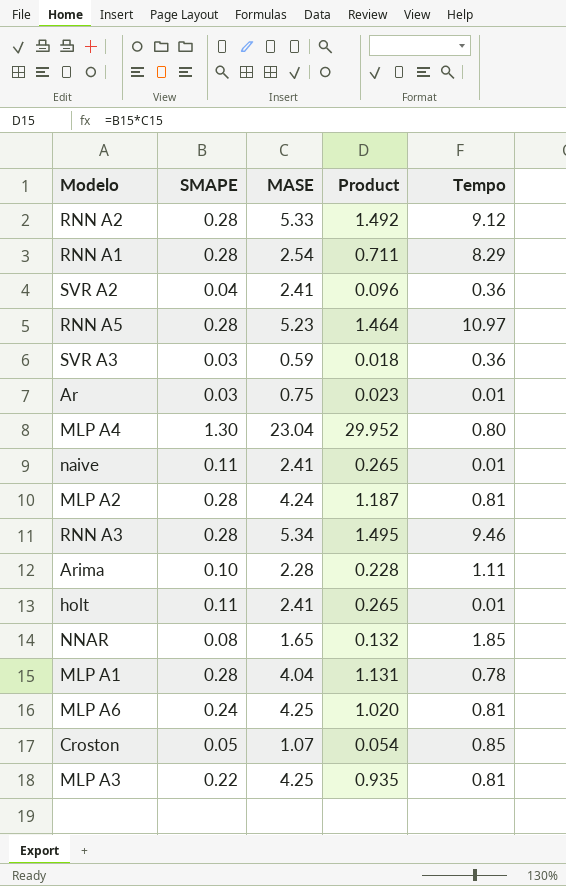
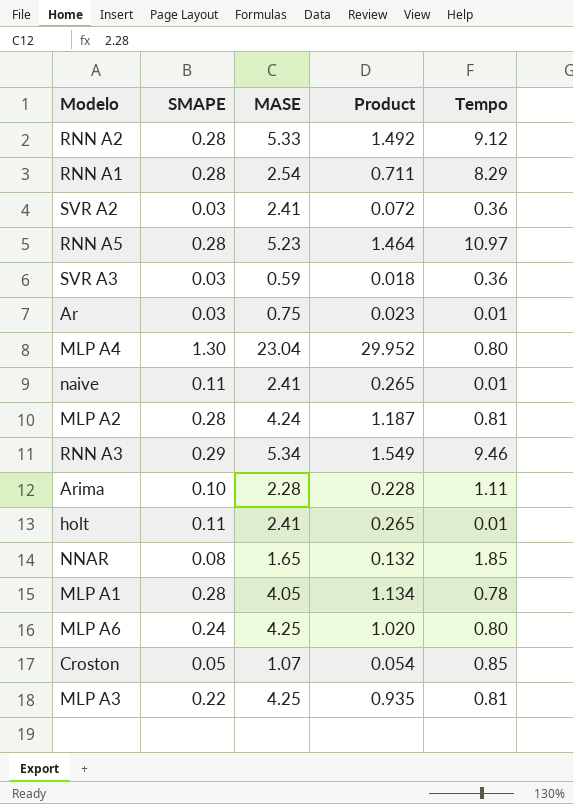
SVR A2 | SMAPE: 0.04 -> 0.03
SVR A2 | Product: 0.096 -> 0.072
RNN A3 | SMAPE: 0.28 -> 0.29
RNN A3 | Product: 1.495 -> 1.549
MLP A1 | MASE: 4.04 -> 4.05
MLP A1 | Product: 1.131 -> 1.134
MLP A6 | Tempo: 0.81 -> 0.80

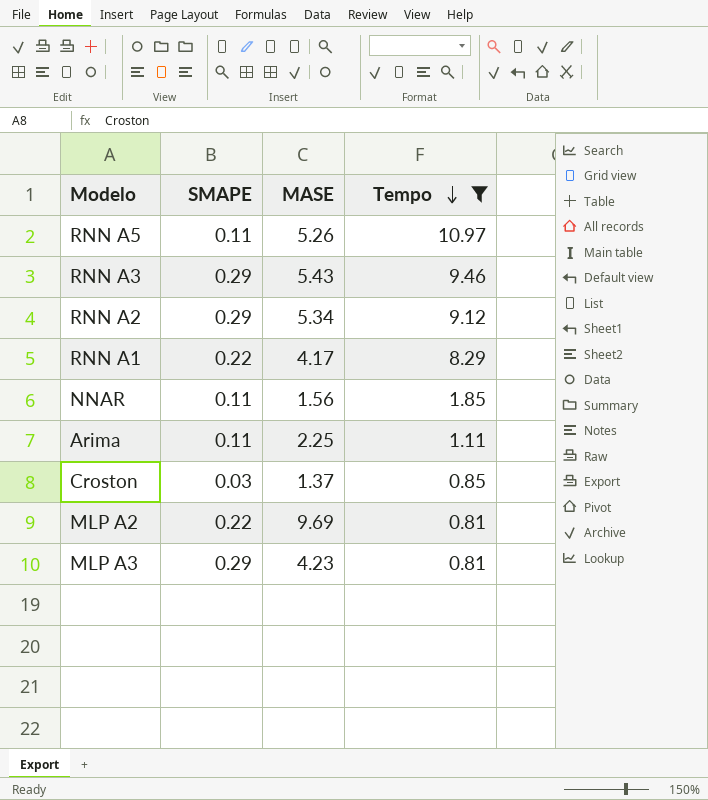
filter: none -> Tempo >= 0.81
row order: none -> Tempo descending
column Product | formula: [SMAPE] * [MASE] -> none
RNN A5 | SMAPE: 0.28 -> 0.11
RNN A5 | MASE: 5.23 -> 5.26
RNN A3 | MASE: 5.34 -> 5.43
RNN A2 | SMAPE: 0.28 -> 0.29
RNN A2 | MASE: 5.33 -> 5.34
RNN A1 | SMAPE: 0.28 -> 0.22
RNN A1 | MASE: 2.54 -> 4.17
NNAR | SMAPE: 0.08 -> 0.11
NNAR | MASE: 1.65 -> 1.56
Arima | SMAPE: 0.10 -> 0.11
Arima | MASE: 2.28 -> 2.25
Croston | SMAPE: 0.05 -> 0.03
Croston | MASE: 1.07 -> 1.37
MLP A2 | SMAPE: 0.28 -> 0.22
MLP A2 | MASE: 4.24 -> 9.69
MLP A3 | SMAPE: 0.22 -> 0.29
MLP A3 | MASE: 4.25 -> 4.23

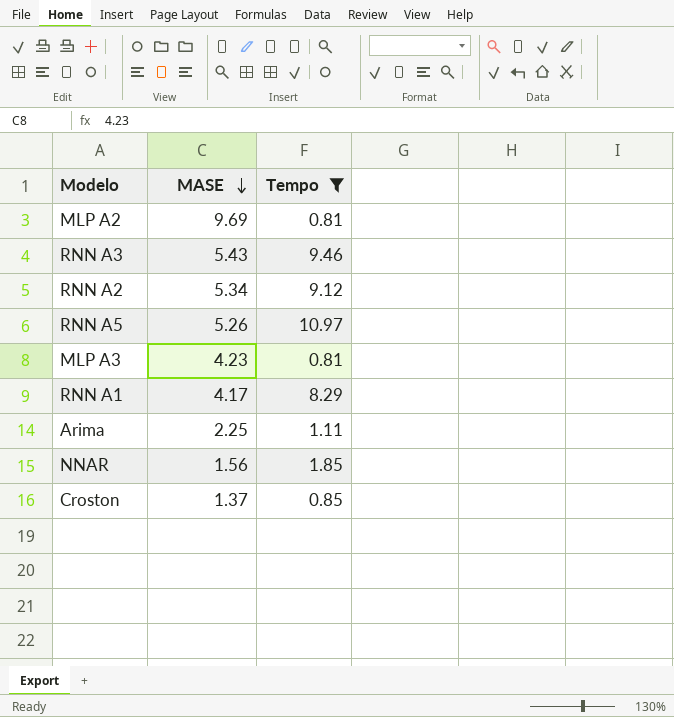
row order: Tempo descending -> MASE descending
column SMAPE | position: 2 -> none

